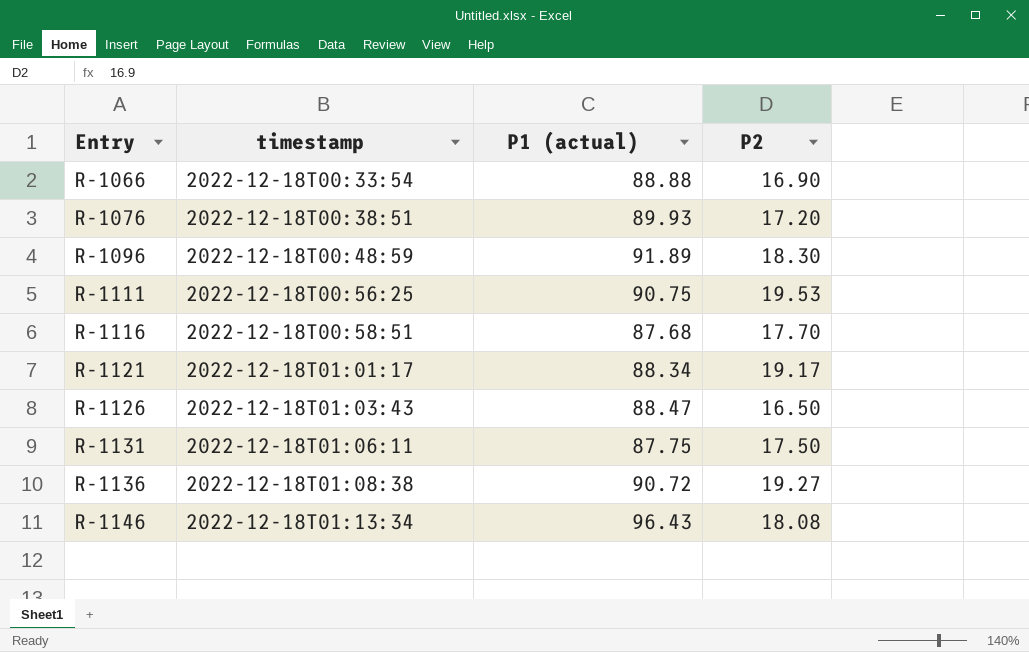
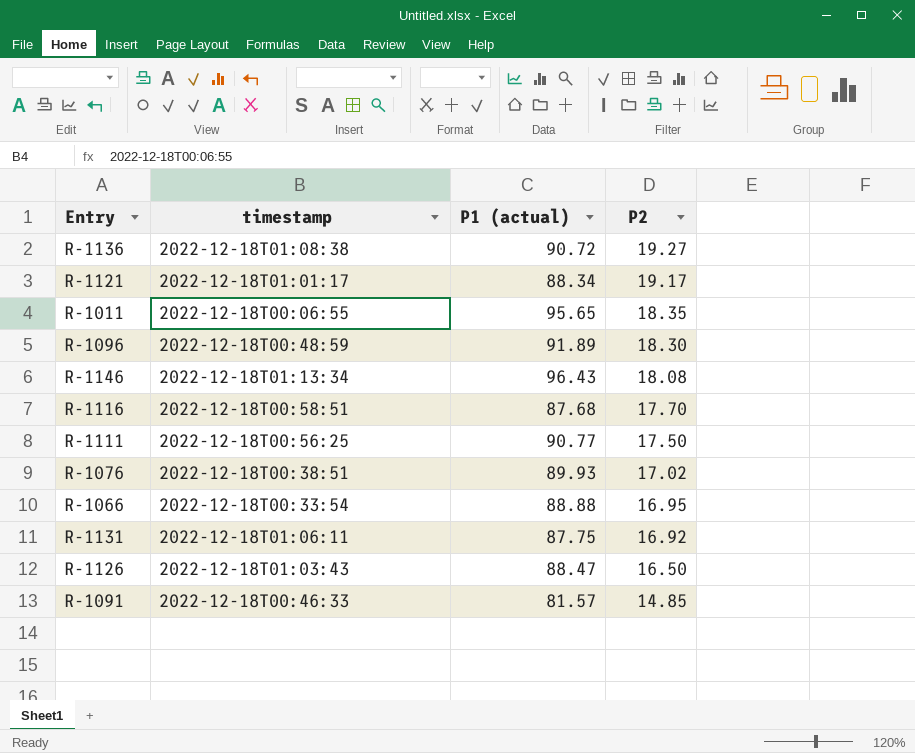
row order: Entry ascending -> P2 descending
row R-1011: none -> 2022-12-18T00:06:55 | 95.65 | 18.35
R-1111 | P1 (actual): 90.75 -> 90.77
R-1111 | P2: 19.53 -> 17.50
R-1076 | P2: 17.20 -> 17.02
R-1066 | P2: 16.90 -> 16.95
R-1131 | P2: 17.50 -> 16.92
row R-1091: none -> 2022-12-18T00:46:33 | 81.57 | 14.85

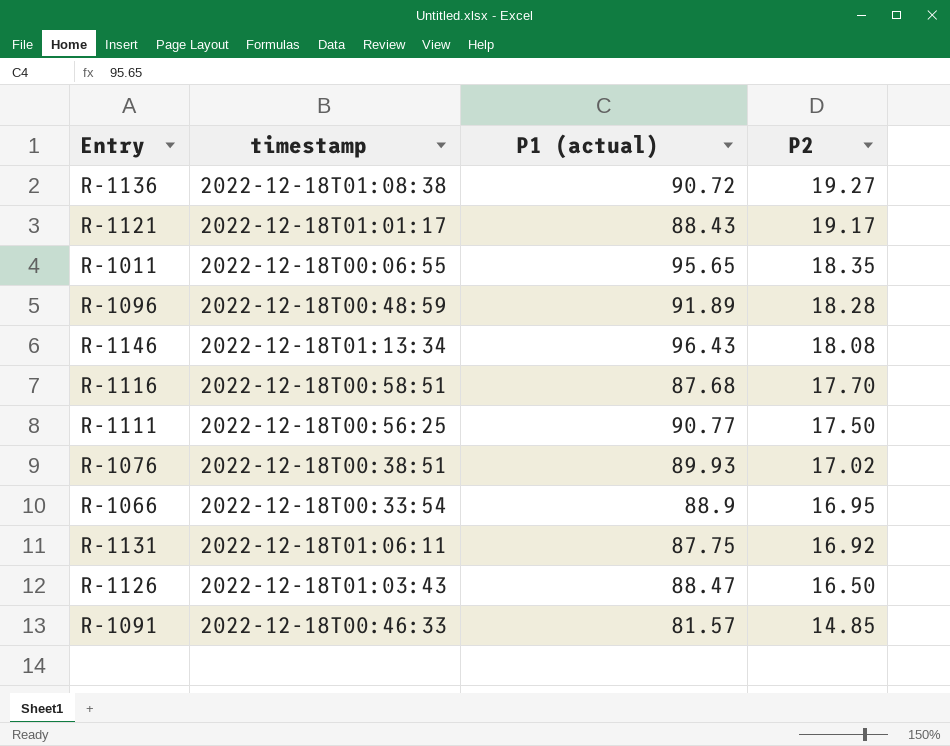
R-1121 | P1 (actual): 88.34 -> 88.43
R-1096 | P2: 18.30 -> 18.28
R-1066 | P1 (actual): 88.88 -> 88.9

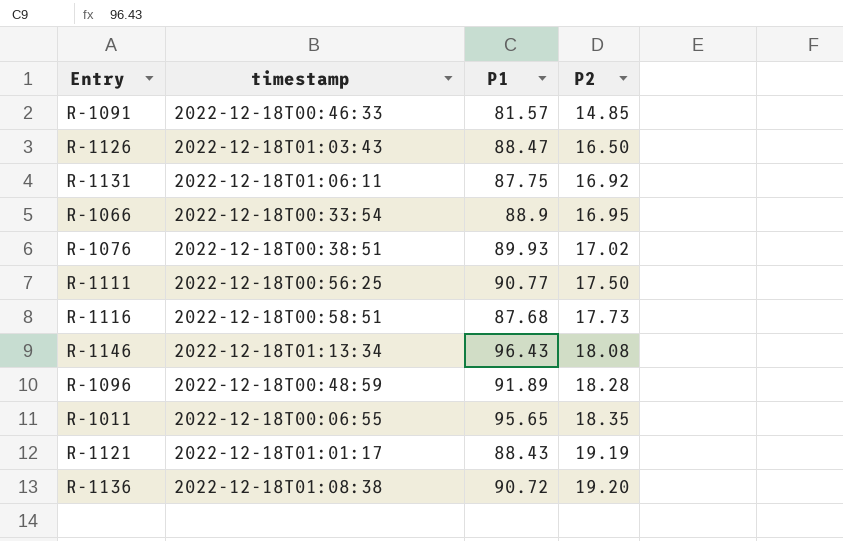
row order: P2 descending -> P2 ascending
column name: P1 (actual) -> P1
R-1116 | P2: 17.70 -> 17.73
R-1121 | P2: 19.17 -> 19.19
R-1136 | P2: 19.27 -> 19.20

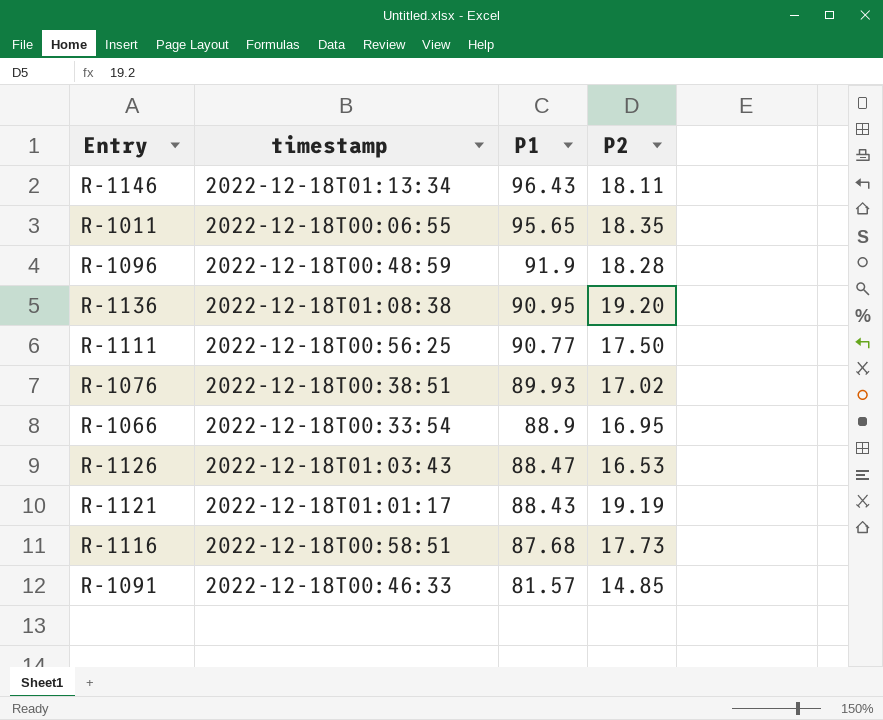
row order: P2 ascending -> P1 descending
row R-1131: 2022-12-18T01:06:11 | 87.75 | 16.92 -> none
R-1146 | P2: 18.08 -> 18.11
R-1096 | P1: 91.89 -> 91.9
R-1136 | P1: 90.72 -> 90.95
R-1126 | P2: 16.50 -> 16.53

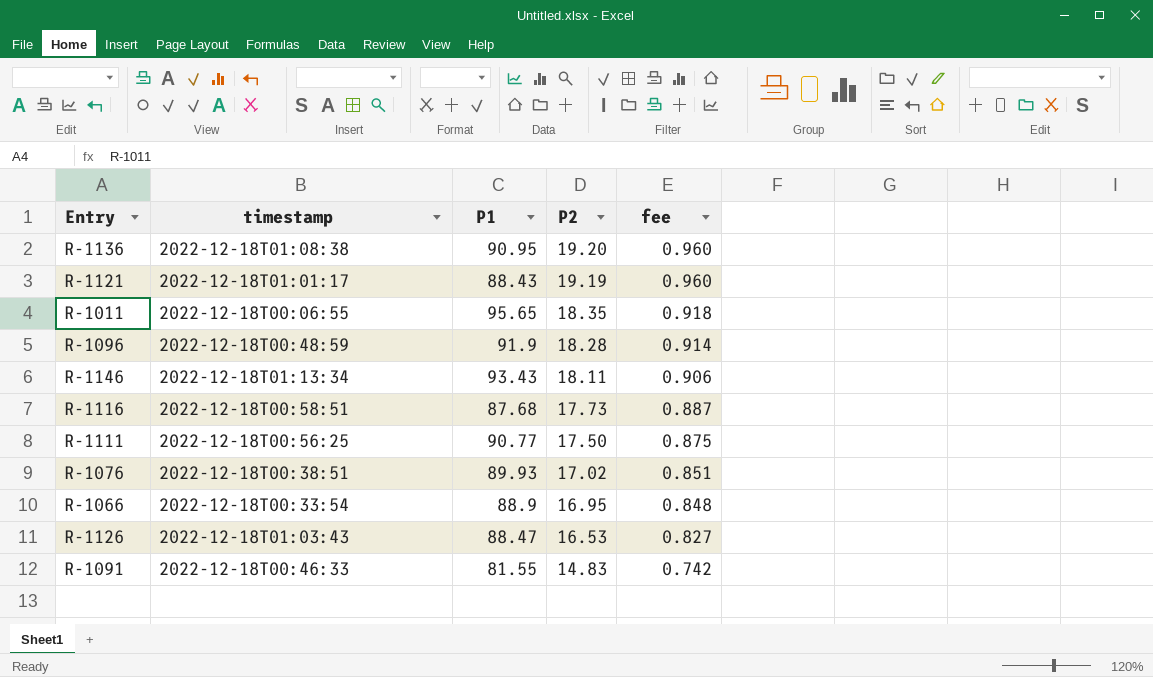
row order: P1 descending -> P2 descending
column fee | formula: none -> [P2] * 0.05
R-1146 | P1: 96.43 -> 93.43
R-1091 | P1: 81.57 -> 81.55
R-1091 | P2: 14.85 -> 14.83

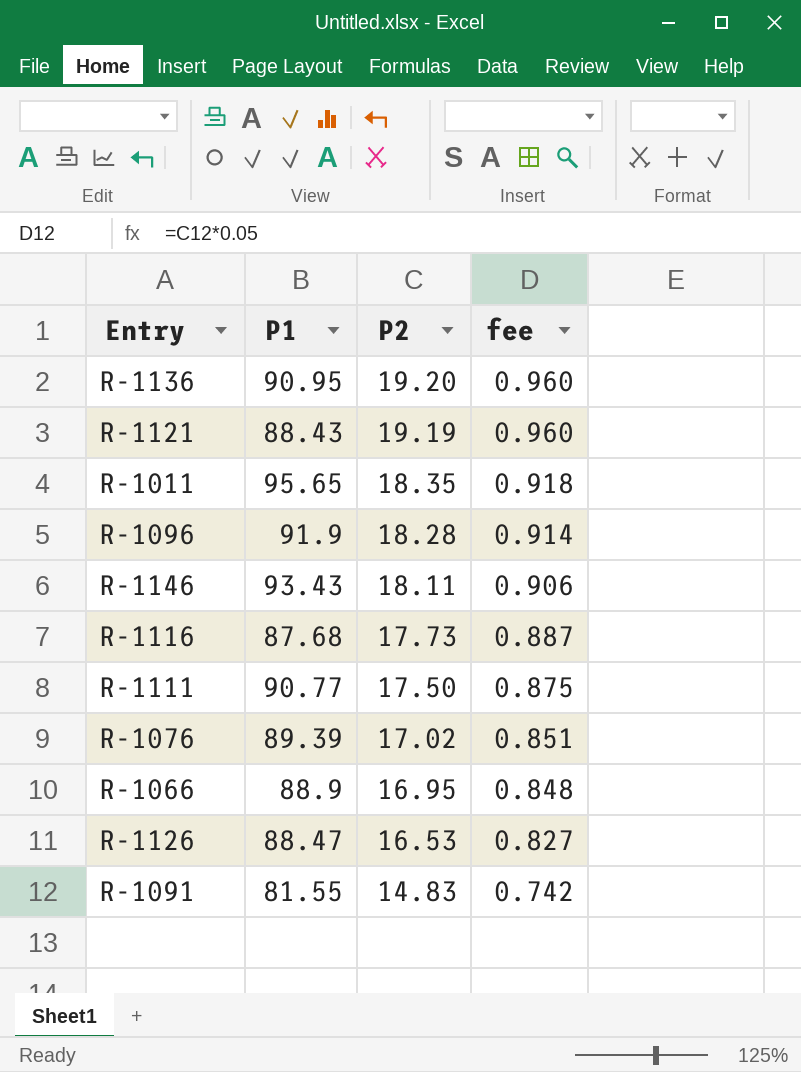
column timestamp | position: 2 -> none
R-1076 | P1: 89.93 -> 89.39

